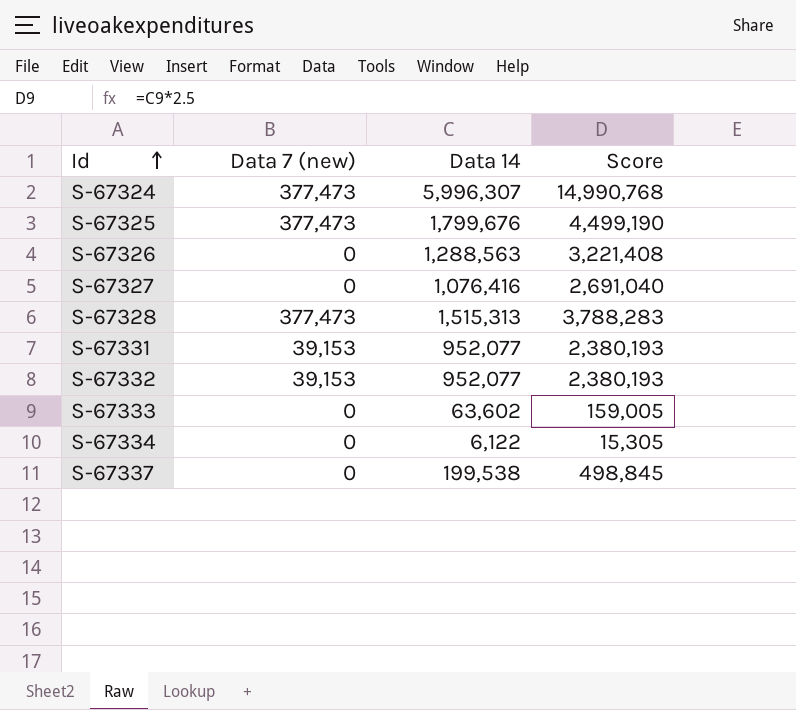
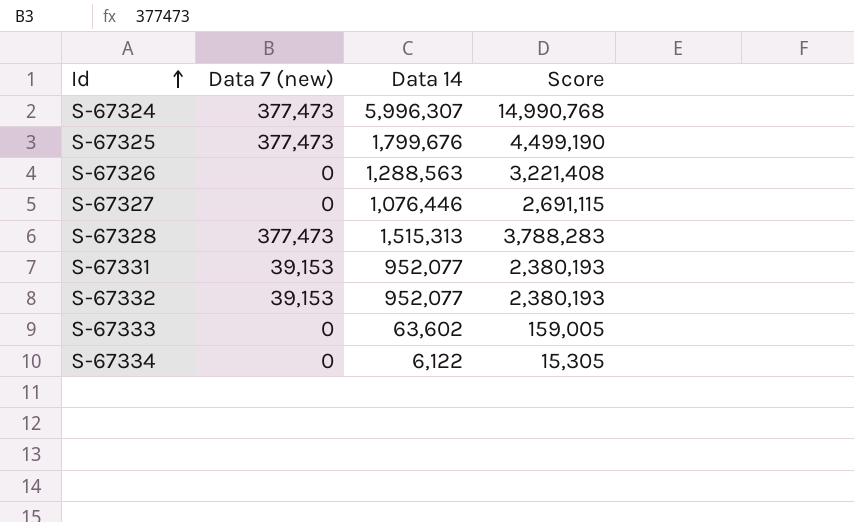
row S-67337: 0 | 199,538 | 498,845 -> none
S-67327 | Data 14: 1,076,416 -> 1,076,446
S-67327 | Score: 2,691,040 -> 2,691,115

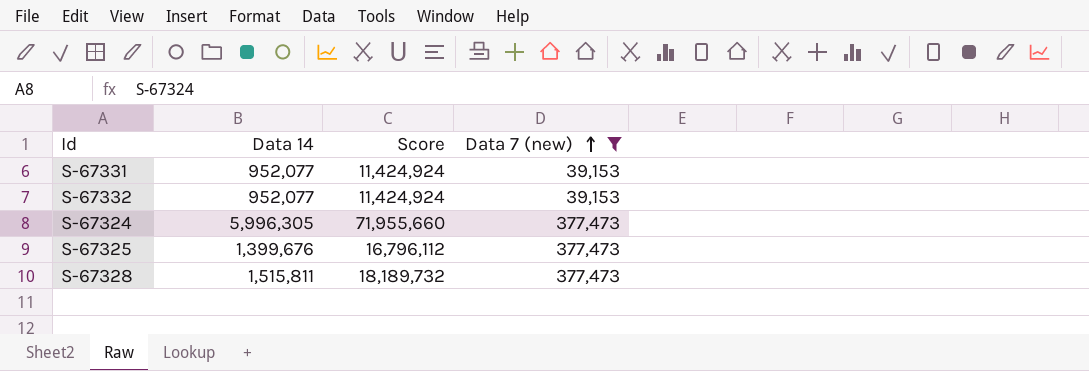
filter: none -> Data 7 (new) != 0
row order: Id ascending -> Data 7 (new) ascending
column Score | formula: [Data 14] * 2.5 -> [Data 14] * 12
column Data 7 (new) | position: 2 -> 4
S-67324 | Data 14: 5,996,307 -> 5,996,305
S-67325 | Data 14: 1,799,676 -> 1,399,676
S-67328 | Data 14: 1,515,313 -> 1,515,811

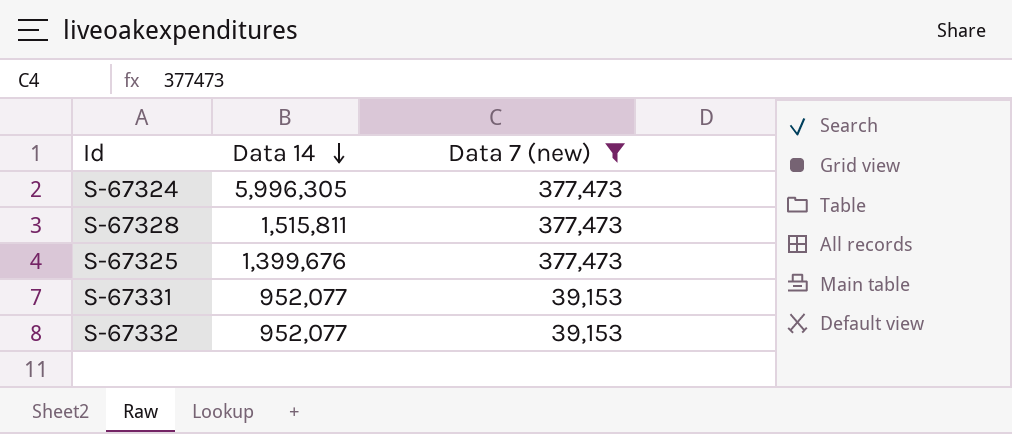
row order: Data 7 (new) ascending -> Data 14 descending
column Score | formula: [Data 14] * 12 -> none

